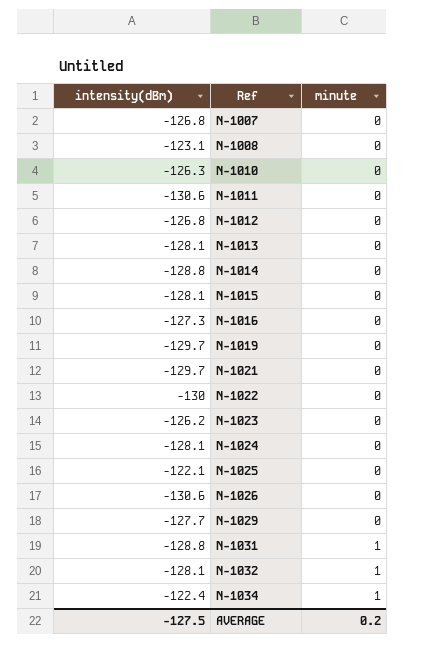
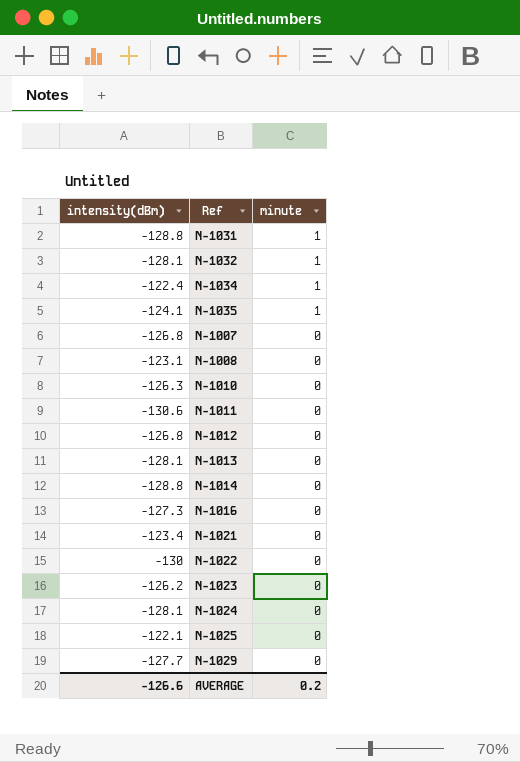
row order: Ref ascending -> minute descending
row N-1015: -128.1 | 0 -> none
row N-1019: -129.7 | 0 -> none
row N-1026: -130.6 | 0 -> none
row N-1035: none -> -124.1 | 1
N-1021 | intensity(dBm): -129.7 -> -123.4
AVERAGE | intensity(dBm): -127.5 -> -126.6

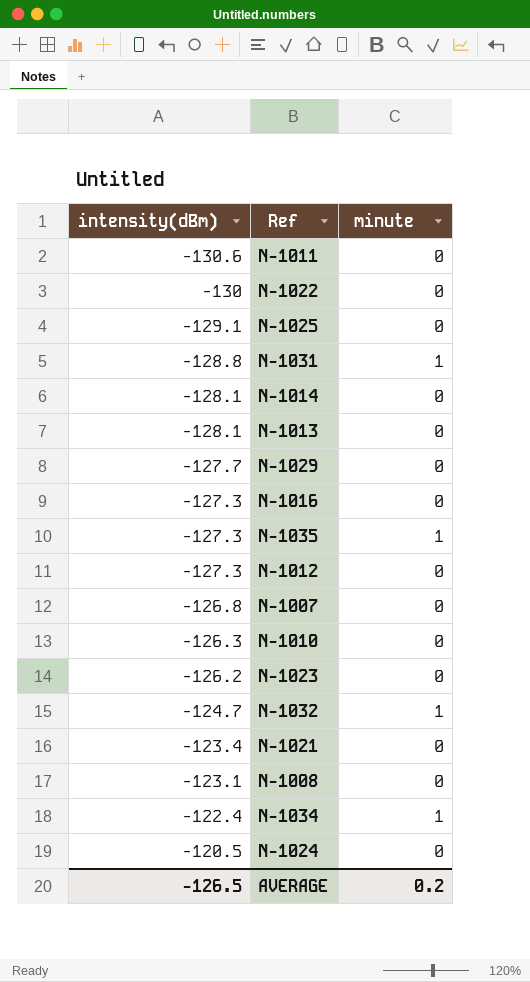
row order: minute descending -> intensity(dBm) ascending
N-1025 | intensity(dBm): -122.1 -> -129.1
N-1014 | intensity(dBm): -128.8 -> -128.1
N-1035 | intensity(dBm): -124.1 -> -127.3
N-1012 | intensity(dBm): -126.8 -> -127.3
N-1032 | intensity(dBm): -128.1 -> -124.7
N-1024 | intensity(dBm): -128.1 -> -120.5
AVERAGE | intensity(dBm): -126.6 -> -126.5

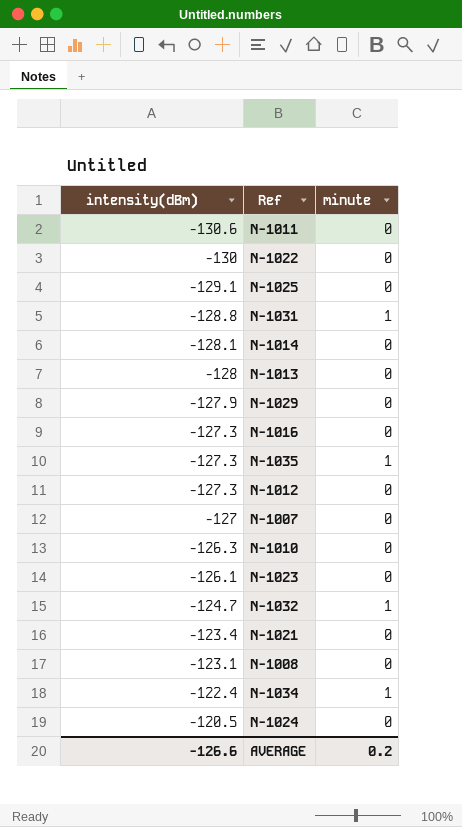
N-1013 | intensity(dBm): -128.1 -> -128
N-1029 | intensity(dBm): -127.7 -> -127.9
N-1007 | intensity(dBm): -126.8 -> -127
N-1023 | intensity(dBm): -126.2 -> -126.1
AVERAGE | intensity(dBm): -126.5 -> -126.6

